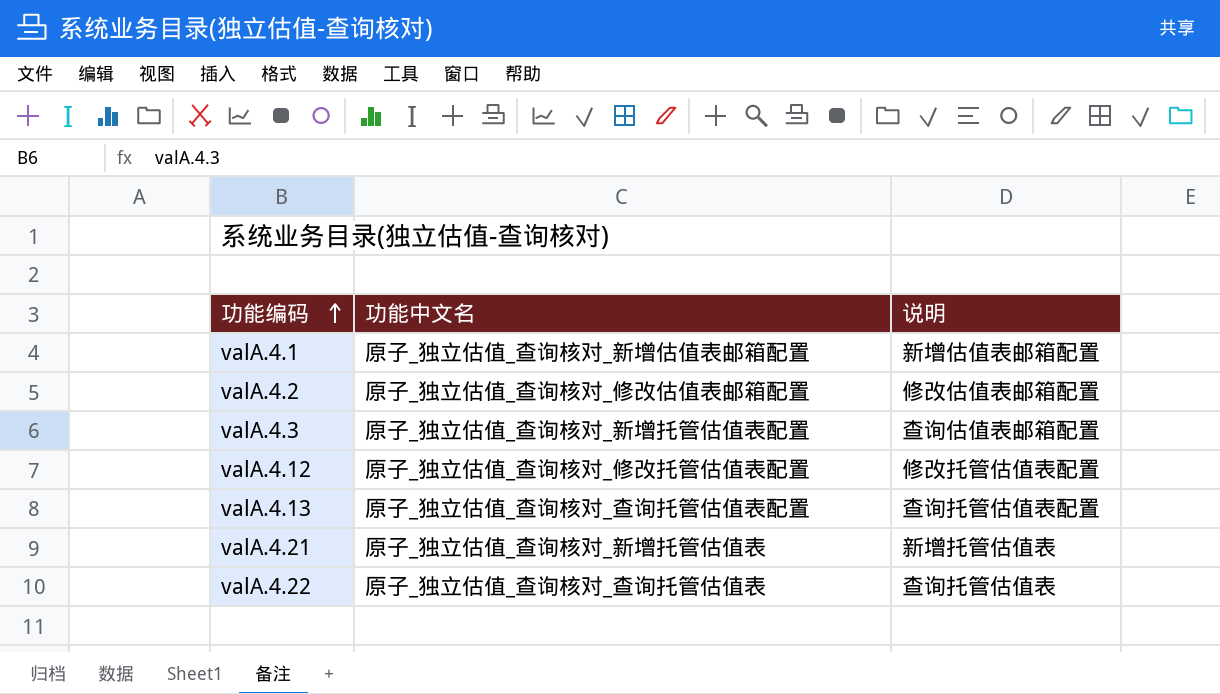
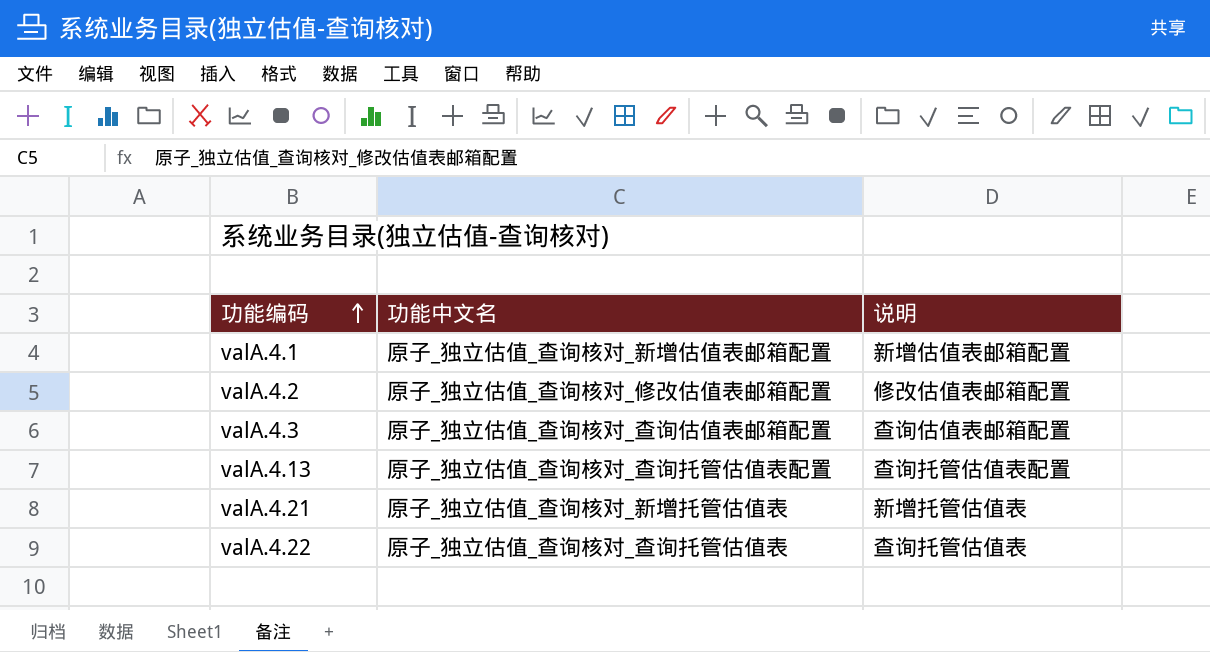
row valA.4.12: 原子_独立估值_查询核对_修改托管估值表配置 | 修改托管估值表配置 -> none
valA.4.3 | 功能中文名: 原子_独立估值_查询核对_新增托管估值表配置 -> 原子_独立估值_查询核对_查询估值表邮箱配置

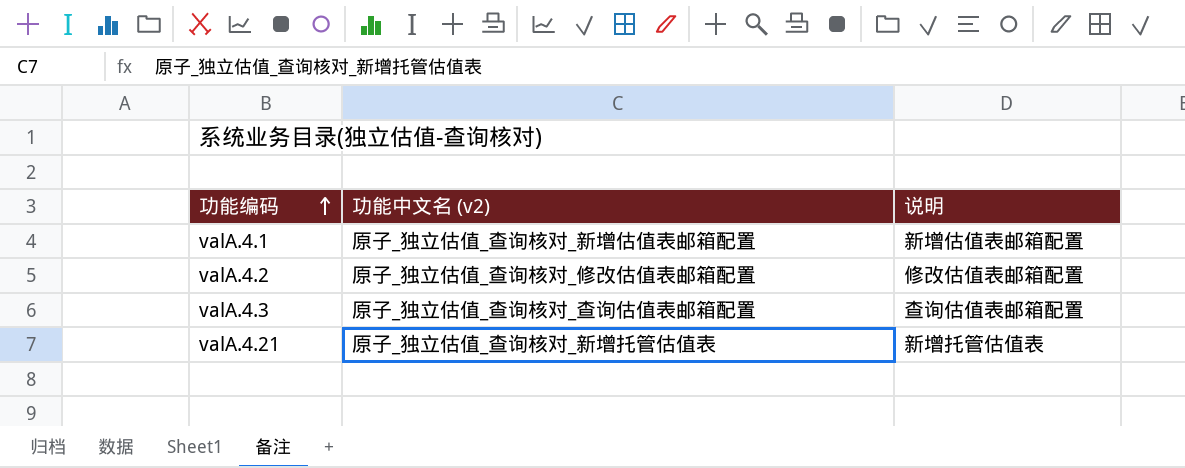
column name: 功能中文名 -> 功能中文名 (v2)
row valA.4.13: 原子_独立估值_查询核对_查询托管估值表配置 | 查询托管估值表配置 -> none
row valA.4.22: 原子_独立估值_查询核对_查询托管估值表 | 查询托管估值表 -> none

